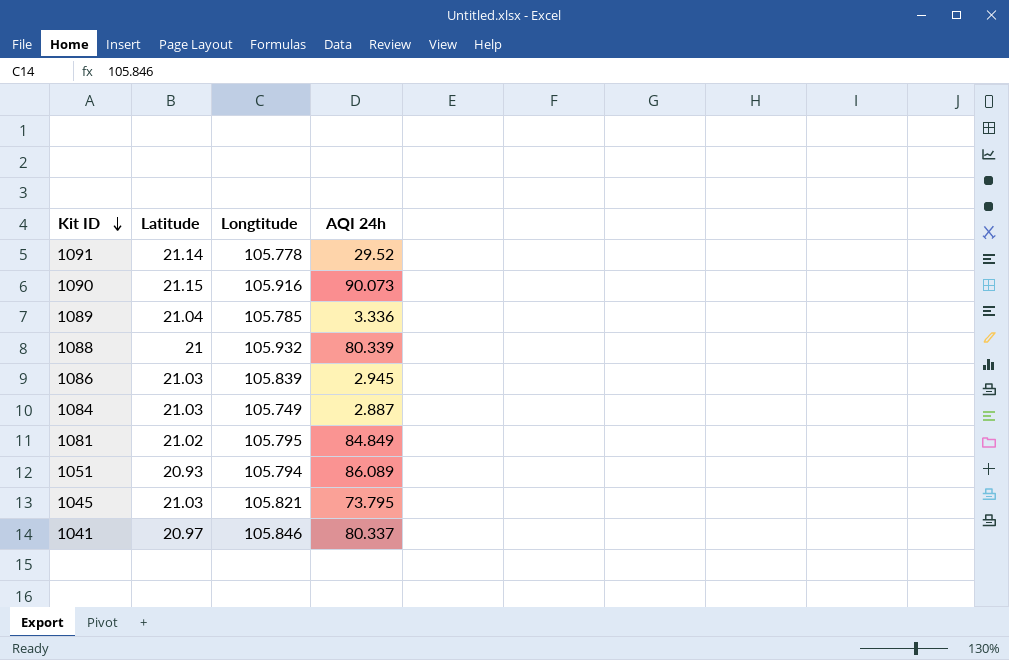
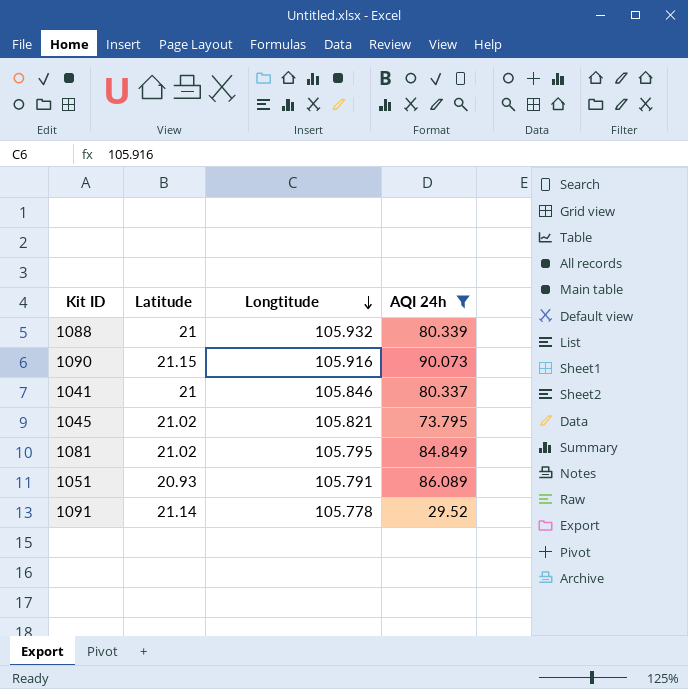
filter: none -> AQI 24h >= 29.52
row order: Kit ID descending -> Longtitude descending
1041 | Latitude: 20.97 -> 21
1045 | Latitude: 21.03 -> 21.02
1051 | Longtitude: 105.794 -> 105.791

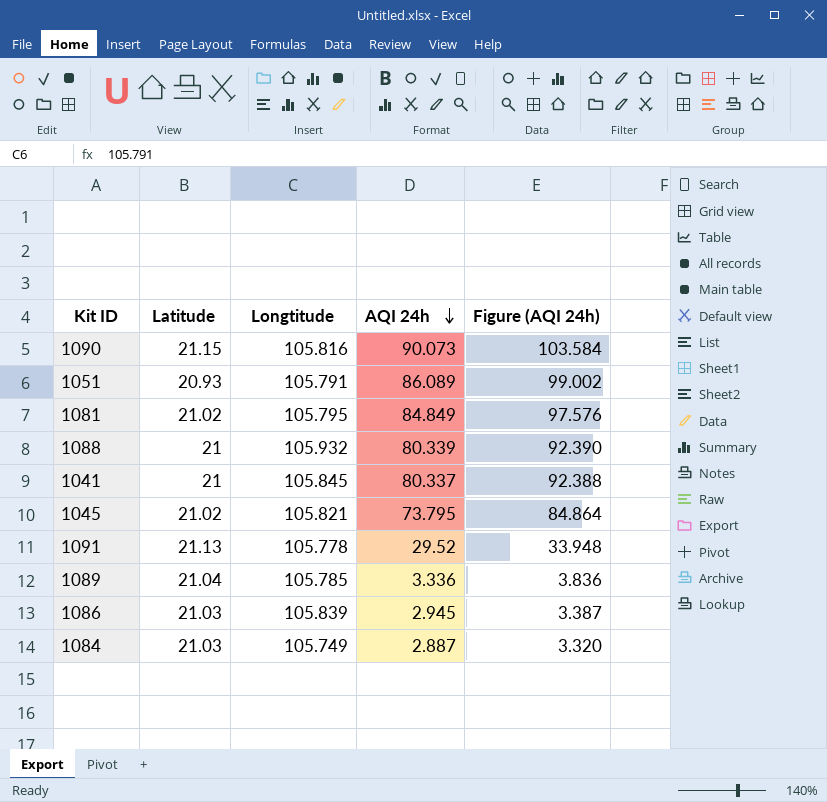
filter: AQI 24h >= 29.52 -> none
row order: Longtitude descending -> AQI 24h descending
column Figure (AQI 24h) | formula: none -> [AQI 24h] * 1.15
1090 | Longtitude: 105.916 -> 105.816
1041 | Longtitude: 105.846 -> 105.845
1091 | Latitude: 21.14 -> 21.13

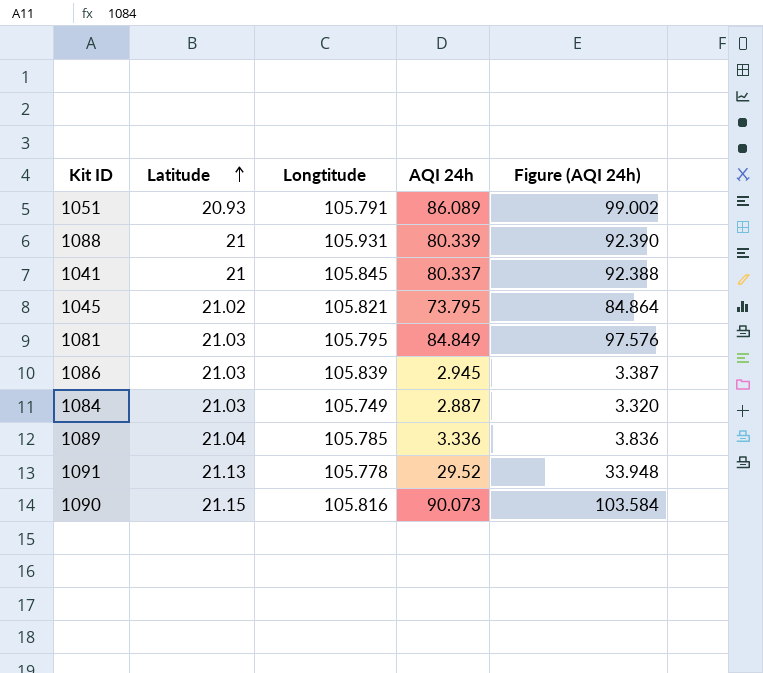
row order: AQI 24h descending -> Latitude ascending
1088 | Longtitude: 105.932 -> 105.931
1081 | Latitude: 21.02 -> 21.03

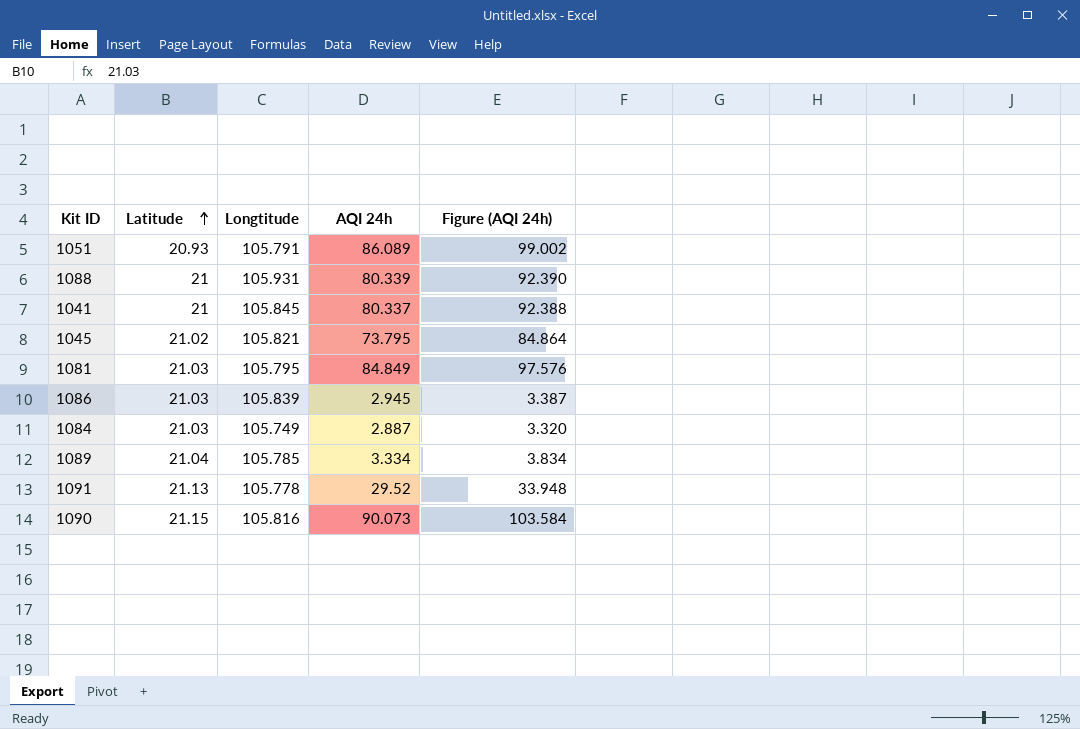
1089 | AQI 24h: 3.336 -> 3.334
1089 | Figure (AQI 24h): 3.836 -> 3.834

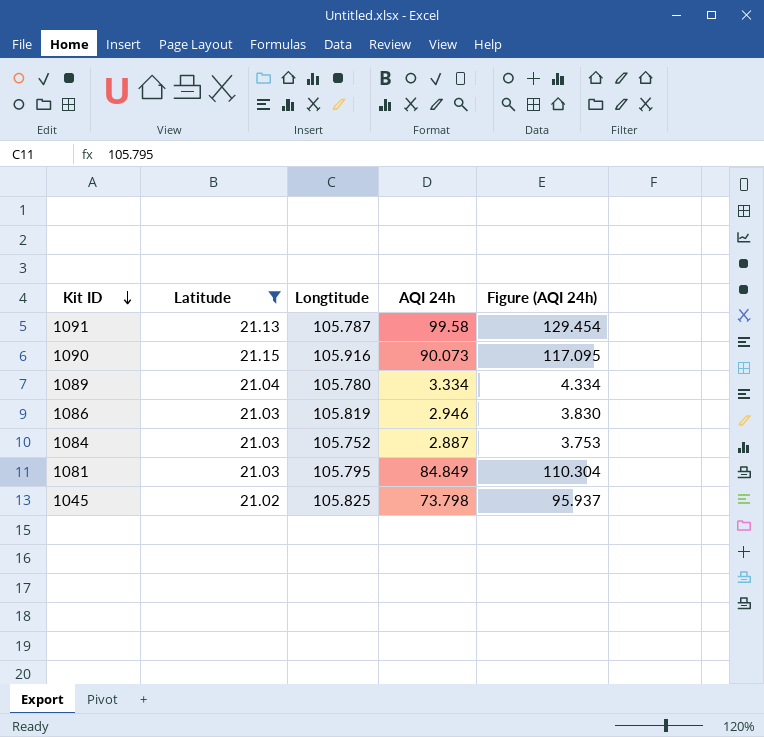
filter: none -> Latitude >= 21.02
row order: Latitude ascending -> Kit ID descending
column Figure (AQI 24h) | formula: [AQI 24h] * 1.15 -> [AQI 24h] * 1.3
1091 | Longtitude: 105.778 -> 105.787
1091 | AQI 24h: 29.52 -> 99.58
1090 | Longtitude: 105.816 -> 105.916
1089 | Longtitude: 105.785 -> 105.780
1086 | Longtitude: 105.839 -> 105.819
1086 | AQI 24h: 2.945 -> 2.946
1084 | Longtitude: 105.749 -> 105.752
1045 | Longtitude: 105.821 -> 105.825
1045 | AQI 24h: 73.795 -> 73.798

